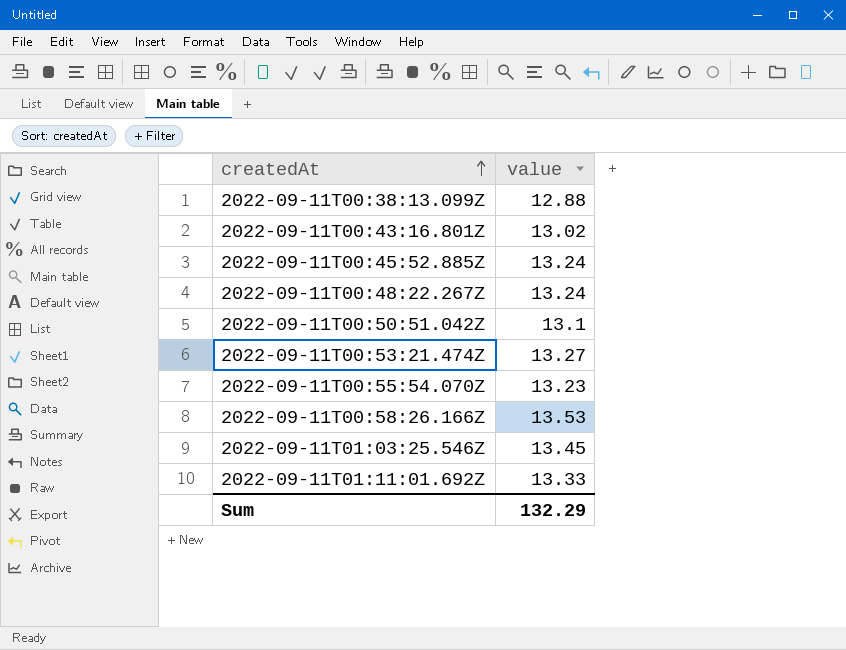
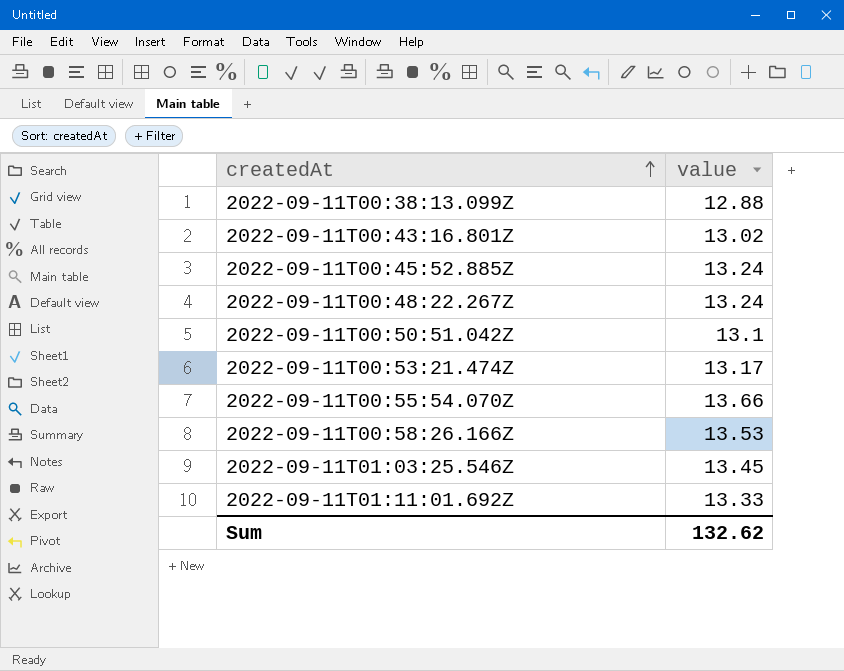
2022-09-11T00:53:21.474Z | value: 13.27 -> 13.17
2022-09-11T00:55:54.070Z | value: 13.23 -> 13.66
Sum | value: 132.29 -> 132.62

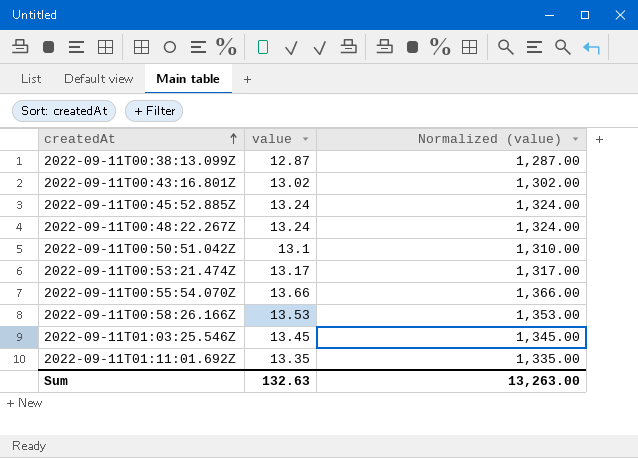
column Normalized (value) | formula: none -> [value] * 100
2022-09-11T00:38:13.099Z | value: 12.88 -> 12.87
2022-09-11T01:11:01.692Z | value: 13.33 -> 13.35
Sum | value: 132.62 -> 132.63

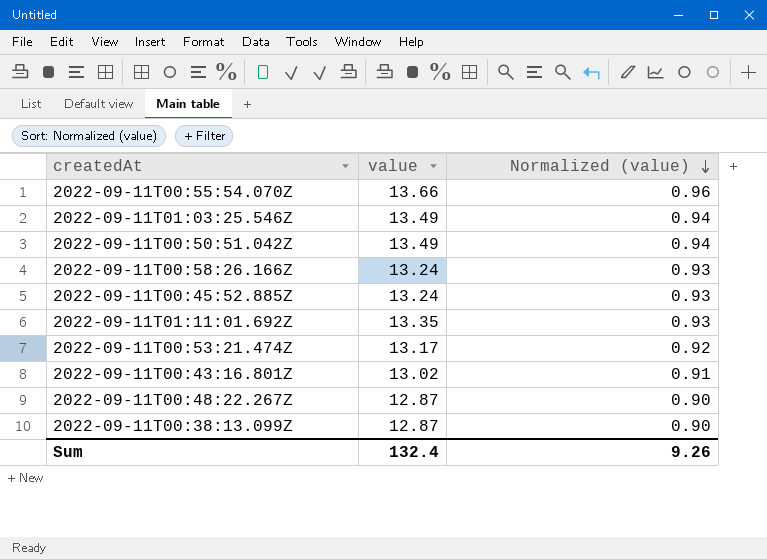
row order: createdAt ascending -> Normalized (value) descending
column Normalized (value) | formula: [value] * 100 -> [value] * 0.07
2022-09-11T01:03:25.546Z | value: 13.45 -> 13.49
2022-09-11T00:50:51.042Z | value: 13.1 -> 13.49
2022-09-11T00:58:26.166Z | value: 13.53 -> 13.24
2022-09-11T00:48:22.267Z | value: 13.24 -> 12.87
Sum | value: 132.63 -> 132.4
Sum | Normalized (value): 13,263.00 -> 9.26

